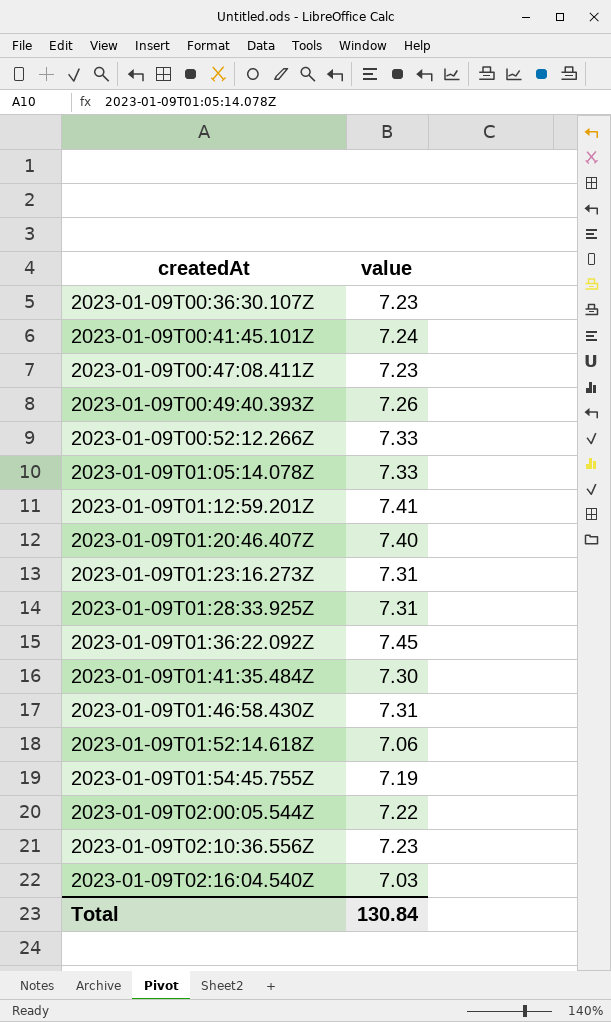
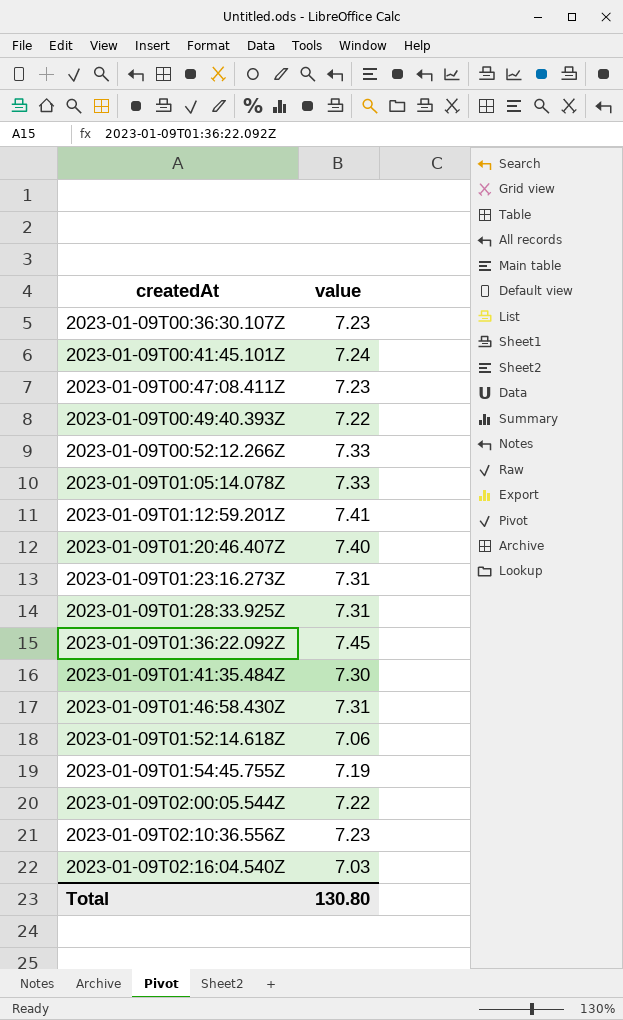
2023-01-09T00:49:40.393Z | value: 7.26 -> 7.22
Total | value: 130.84 -> 130.80

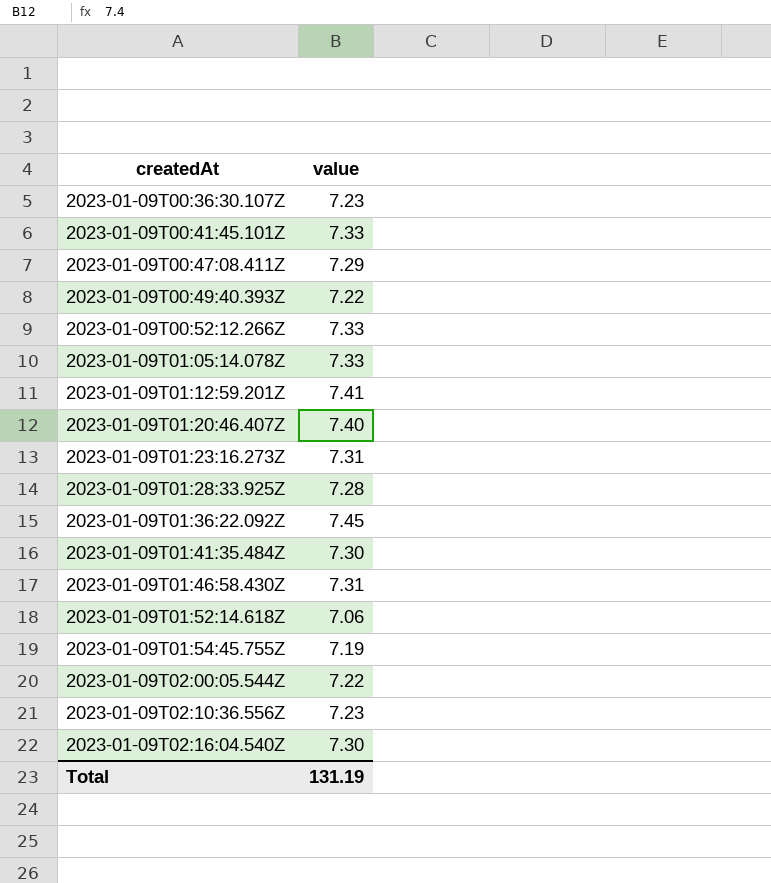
2023-01-09T00:41:45.101Z | value: 7.24 -> 7.33
2023-01-09T00:47:08.411Z | value: 7.23 -> 7.29
2023-01-09T01:28:33.925Z | value: 7.31 -> 7.28
2023-01-09T02:16:04.540Z | value: 7.03 -> 7.30
Total | value: 130.80 -> 131.19

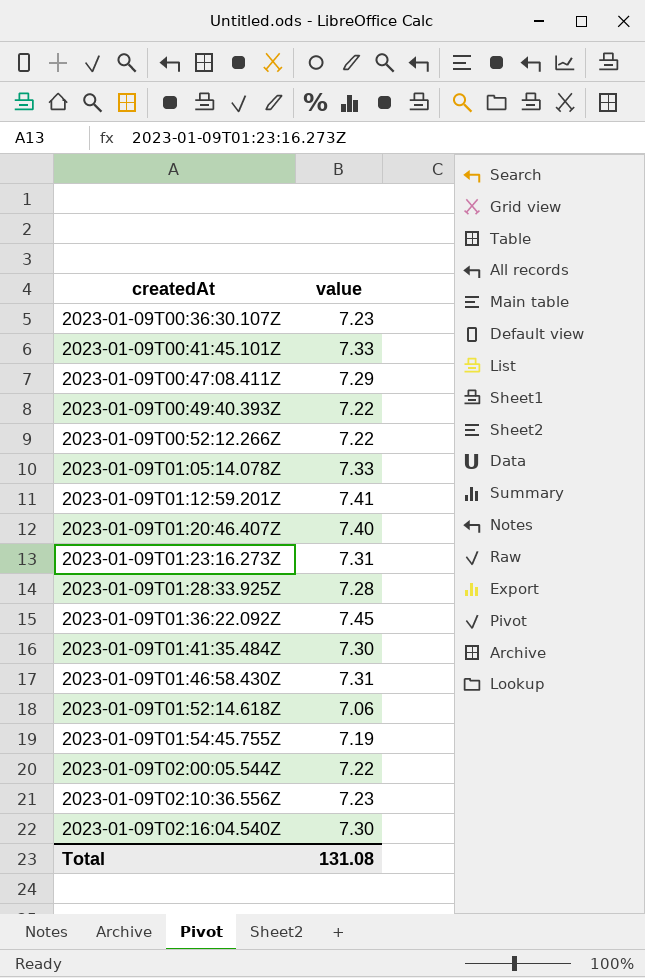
2023-01-09T00:52:12.266Z | value: 7.33 -> 7.22
Total | value: 131.19 -> 131.08

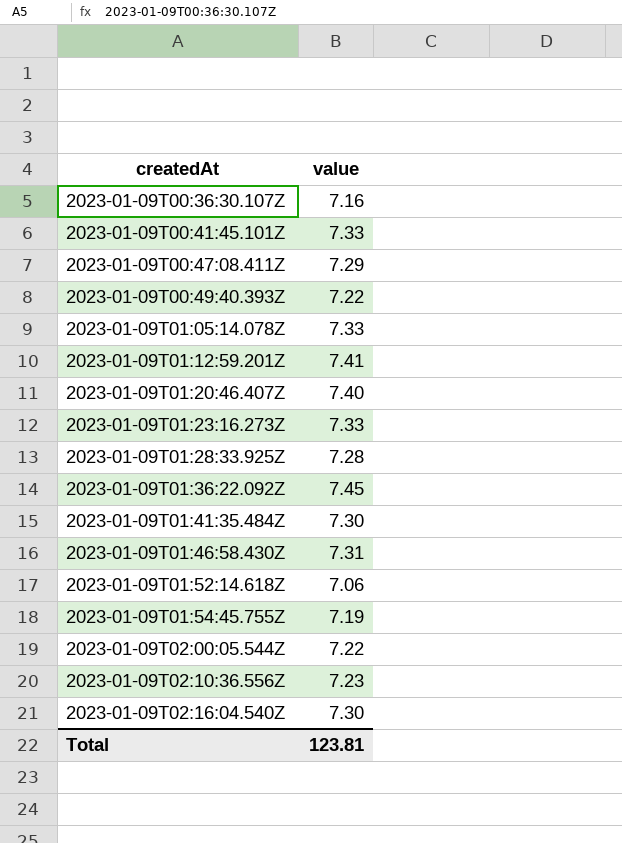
row 2023-01-09T00:52:12.266Z: 7.22 -> none
2023-01-09T00:36:30.107Z | value: 7.23 -> 7.16
2023-01-09T01:23:16.273Z | value: 7.31 -> 7.33
Total | value: 131.08 -> 123.81

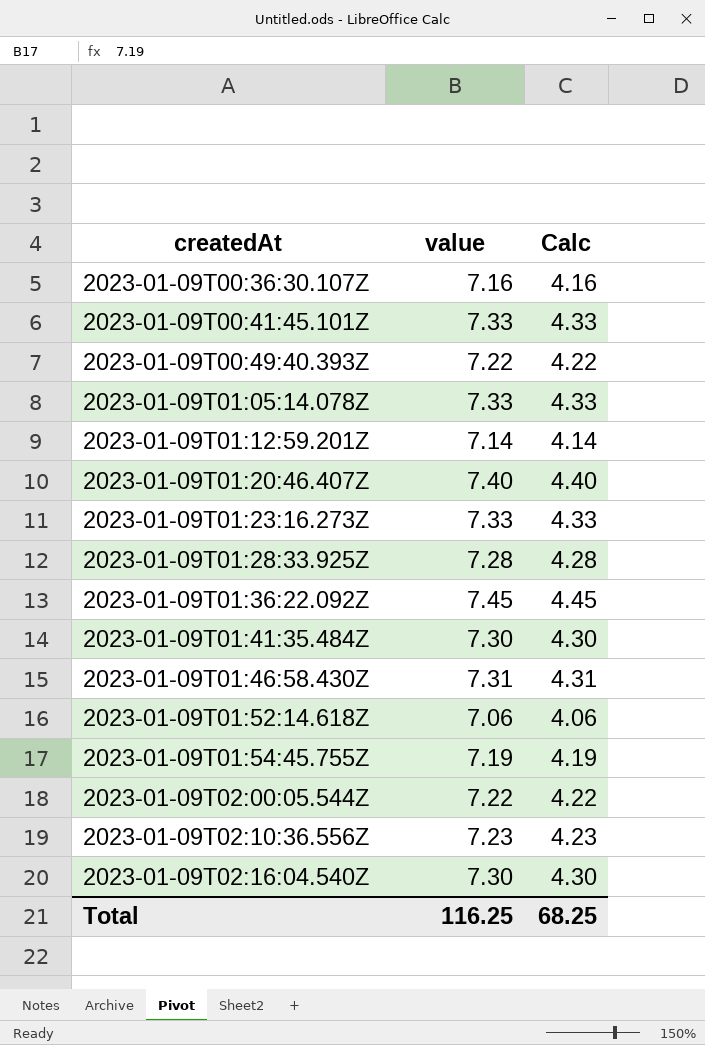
column Calc | formula: none -> [value] - 3
row 2023-01-09T00:47:08.411Z: 7.29 -> none
2023-01-09T01:12:59.201Z | value: 7.41 -> 7.14
Total | value: 123.81 -> 116.25

